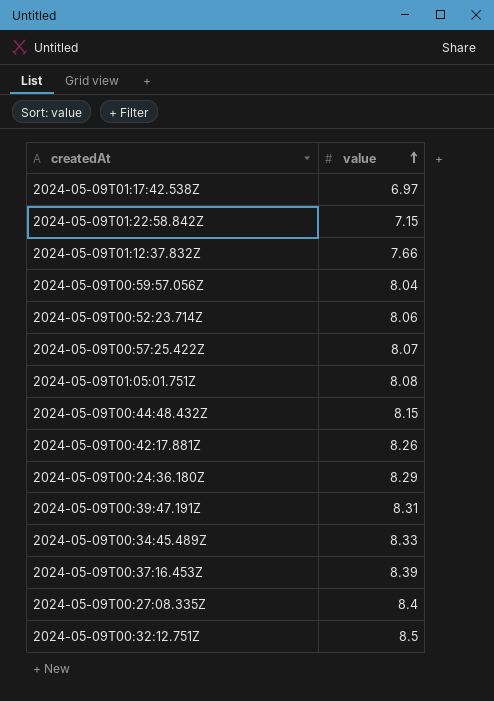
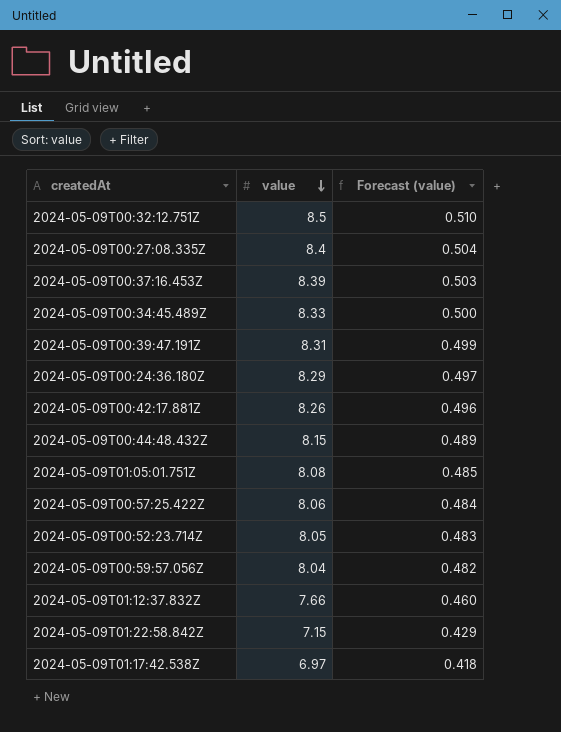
row order: value ascending -> value descending
column Forecast (value) | formula: none -> [value] * 0.06
2024-05-09T00:57:25.422Z | value: 8.07 -> 8.06
2024-05-09T00:52:23.714Z | value: 8.06 -> 8.05

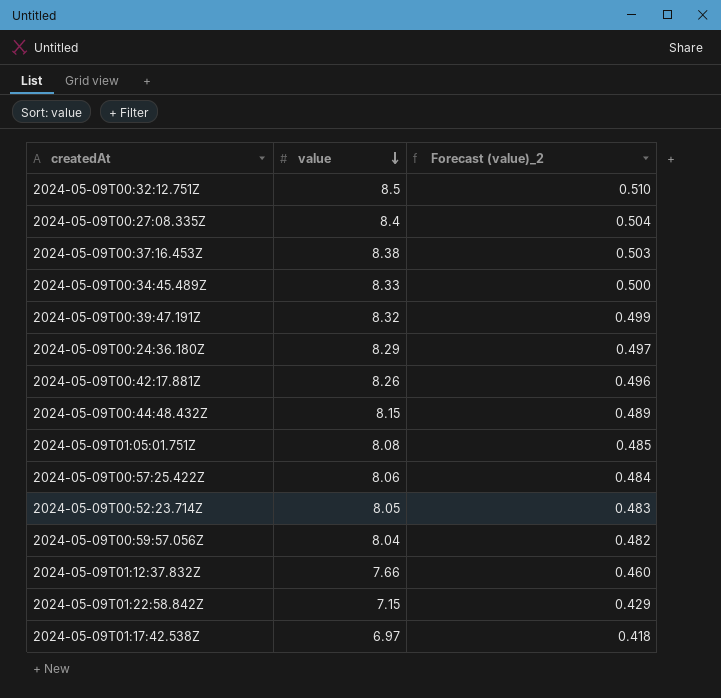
column name: Forecast (value) -> Forecast (value)_2
2024-05-09T00:37:16.453Z | value: 8.39 -> 8.38
2024-05-09T00:39:47.191Z | value: 8.31 -> 8.32

